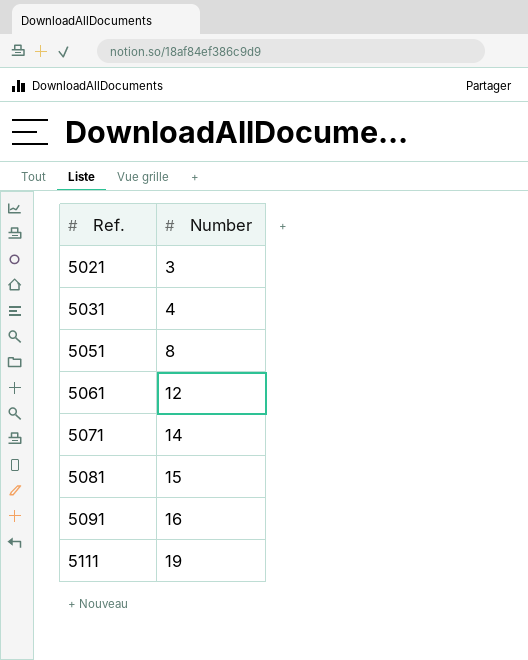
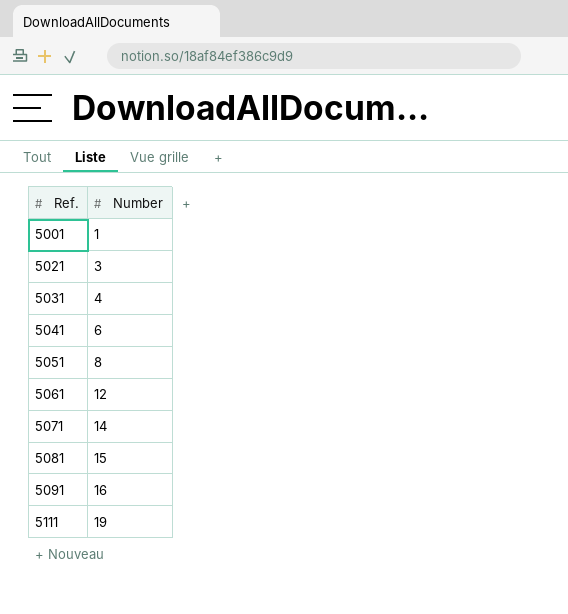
row 5001: none -> 1
row 5041: none -> 6

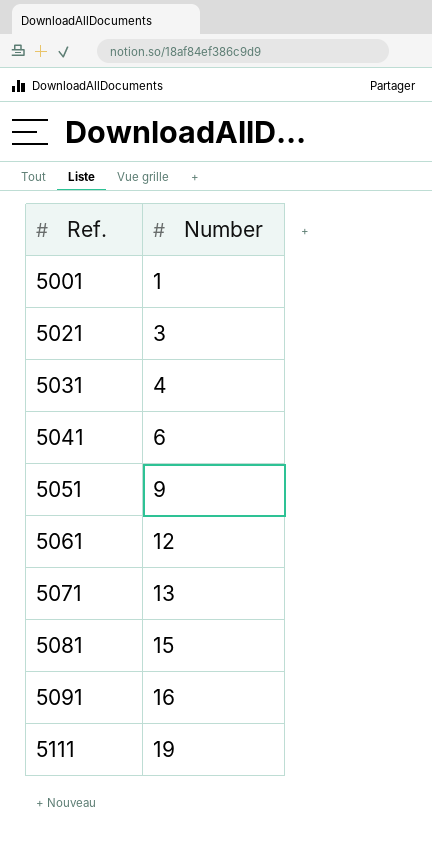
5051 | Number: 8 -> 9
5071 | Number: 14 -> 13

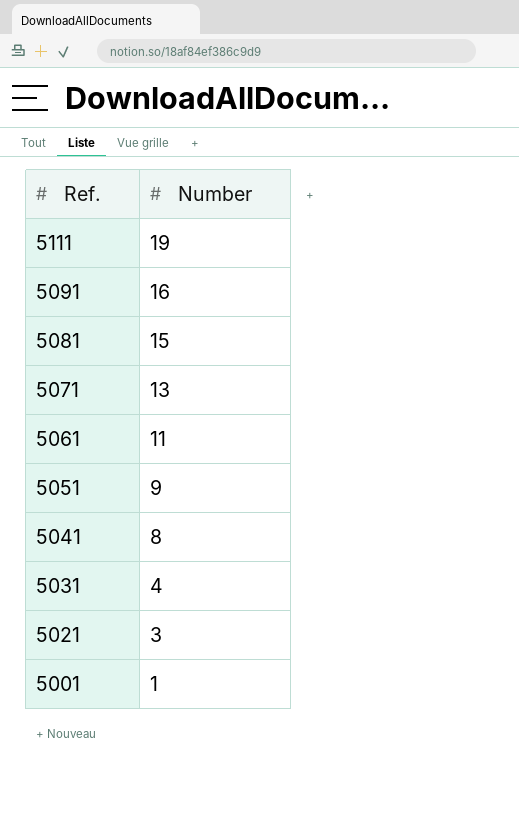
row order: Ref. ascending -> Ref. descending
5061 | Number: 12 -> 11
5041 | Number: 6 -> 8

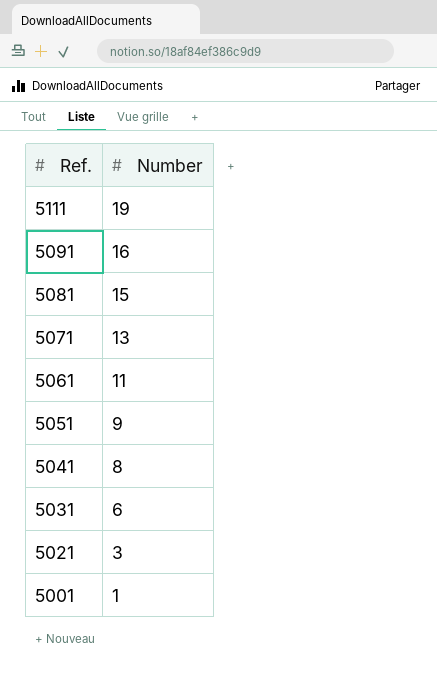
5031 | Number: 4 -> 6

